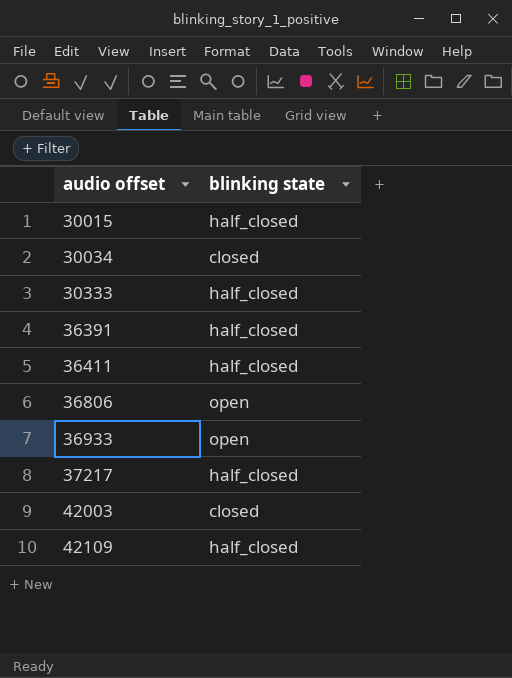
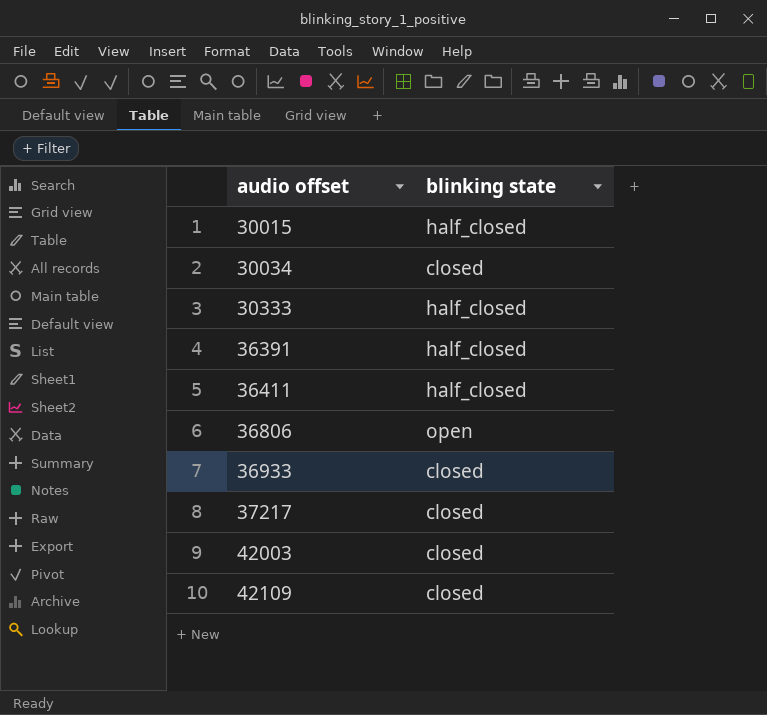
36933 | blinking state: open -> closed
37217 | blinking state: half_closed -> closed
42109 | blinking state: half_closed -> closed

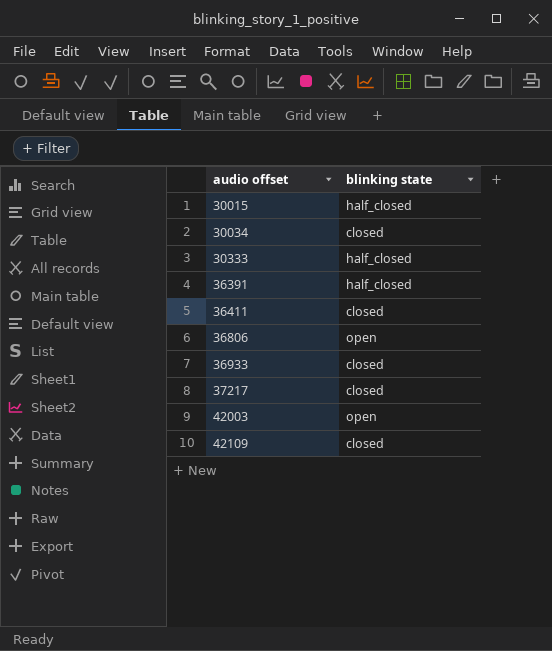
36411 | blinking state: half_closed -> closed
42003 | blinking state: closed -> open

